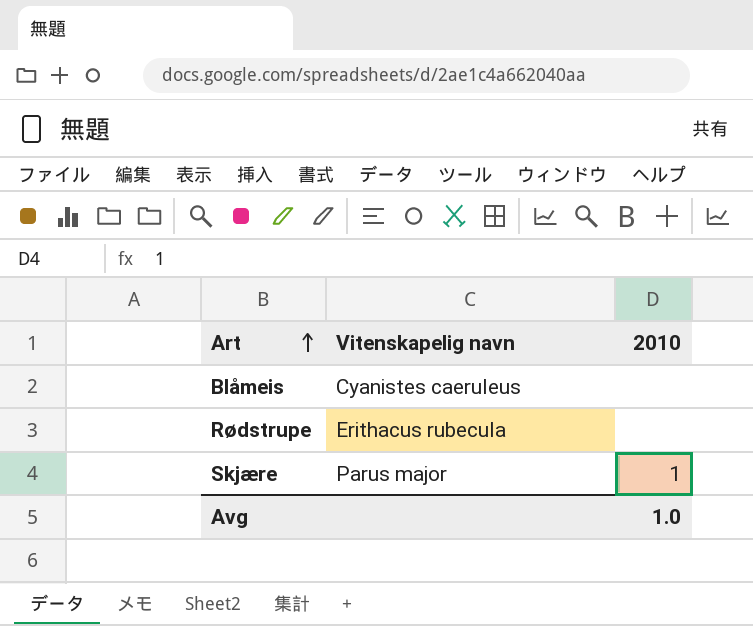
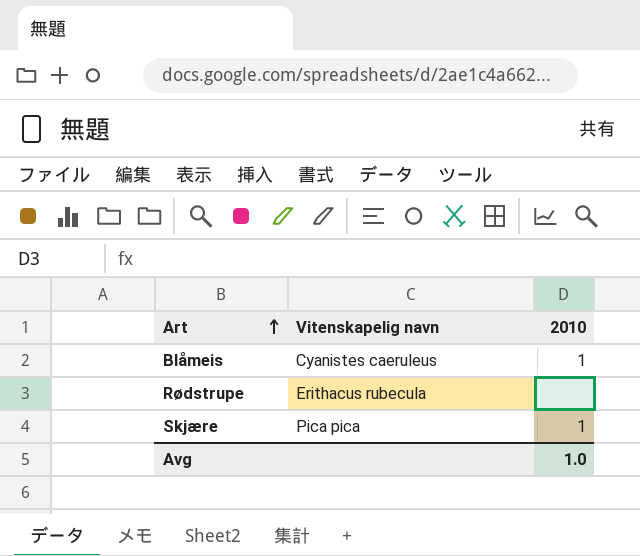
Blåmeis | 2010: none -> 1
Skjære | Vitenskapelig navn: Parus major -> Pica pica

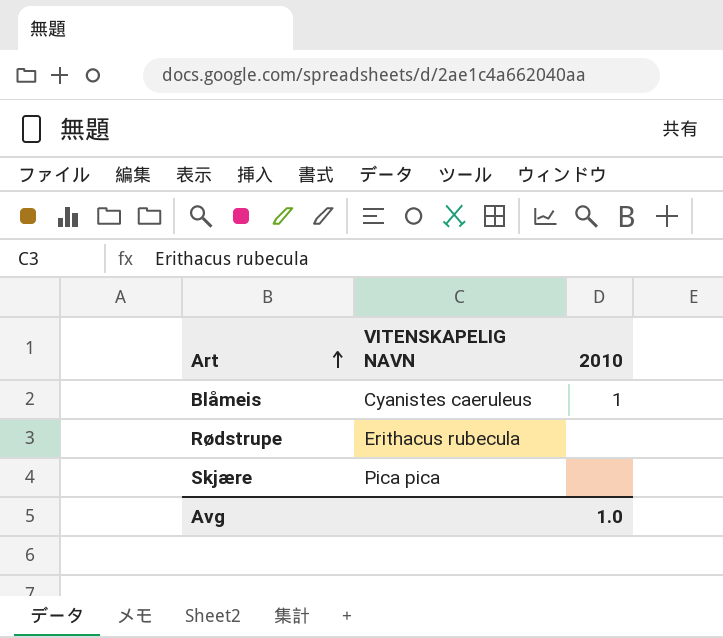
column name: Vitenskapelig navn -> VITENSKAPELIG NAVN
Skjære | 2010: 1 -> none

